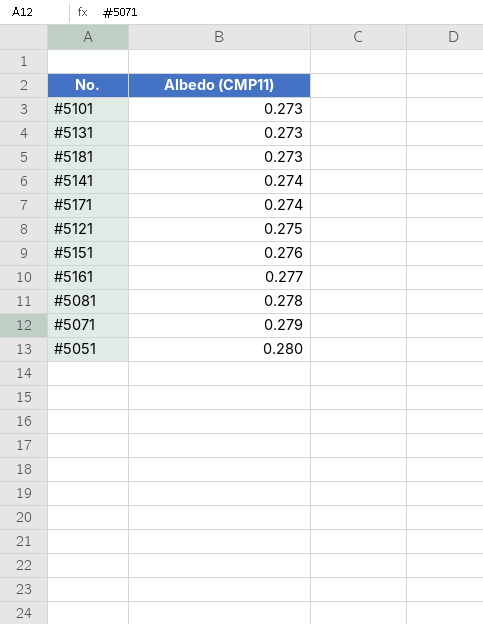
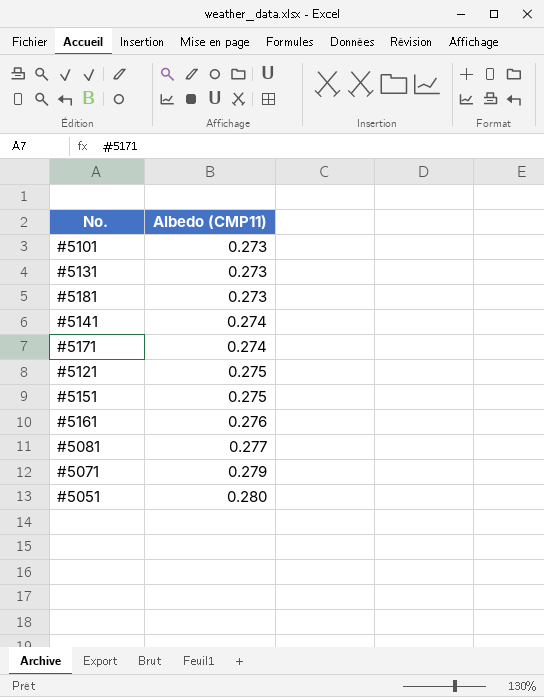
#5151 | Albedo (CMP11): 0.276 -> 0.275
#5161 | Albedo (CMP11): 0.277 -> 0.276
#5081 | Albedo (CMP11): 0.278 -> 0.277

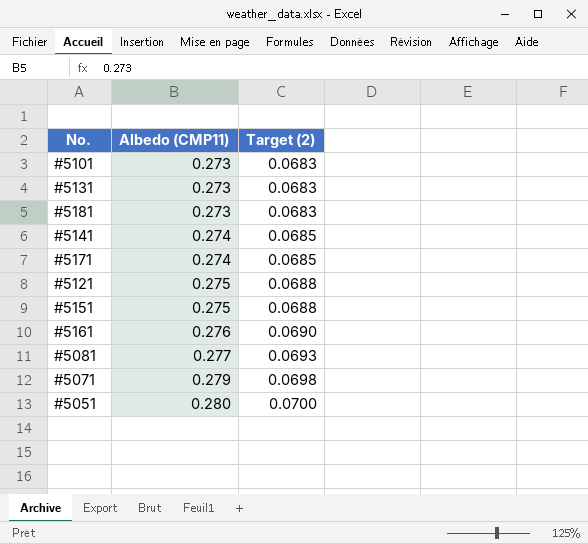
column Target (2) | formula: none -> [Albedo (CMP11)] * 0.25

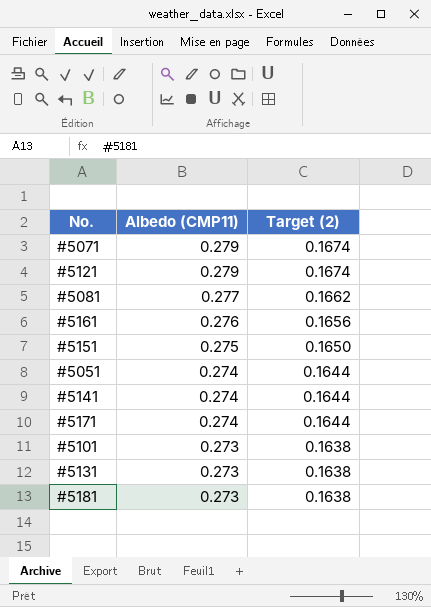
row order: Albedo (CMP11) ascending -> Albedo (CMP11) descending
column Target (2) | formula: [Albedo (CMP11)] * 0.25 -> [Albedo (CMP11)] * 0.6
#5121 | Albedo (CMP11): 0.275 -> 0.279
#5051 | Albedo (CMP11): 0.280 -> 0.274

